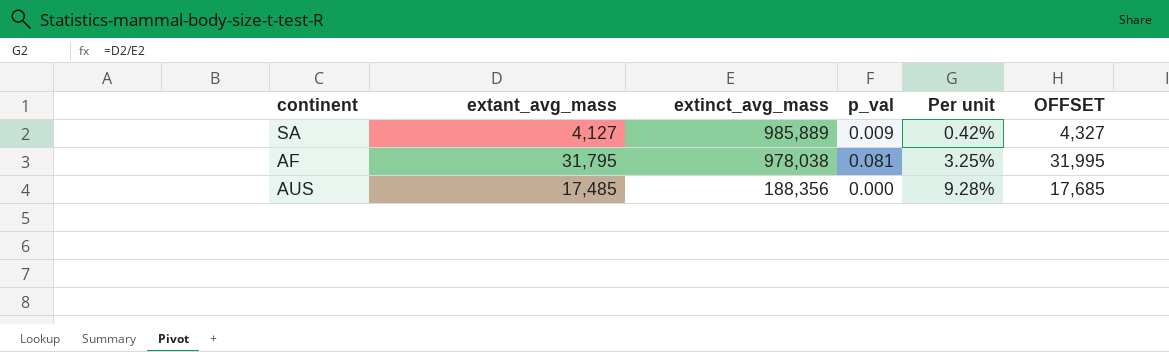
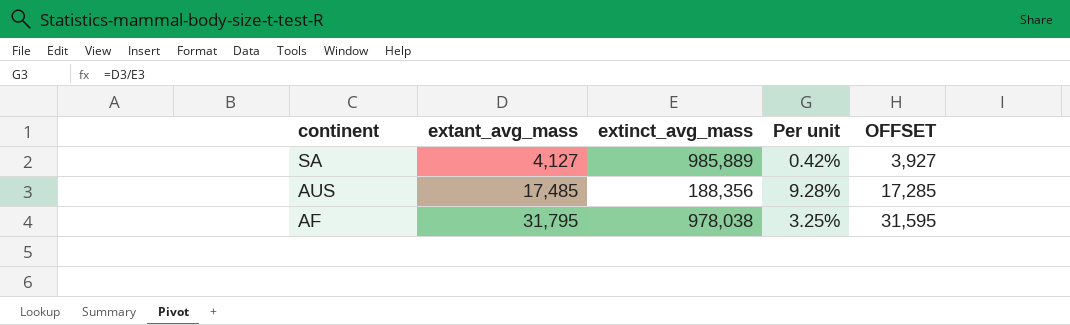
row order: extinct_avg_mass descending -> continent descending
column p_val | position: 4 -> none
column OFFSET | formula: [extant_avg_mass] + 200 -> [extant_avg_mass] - 200

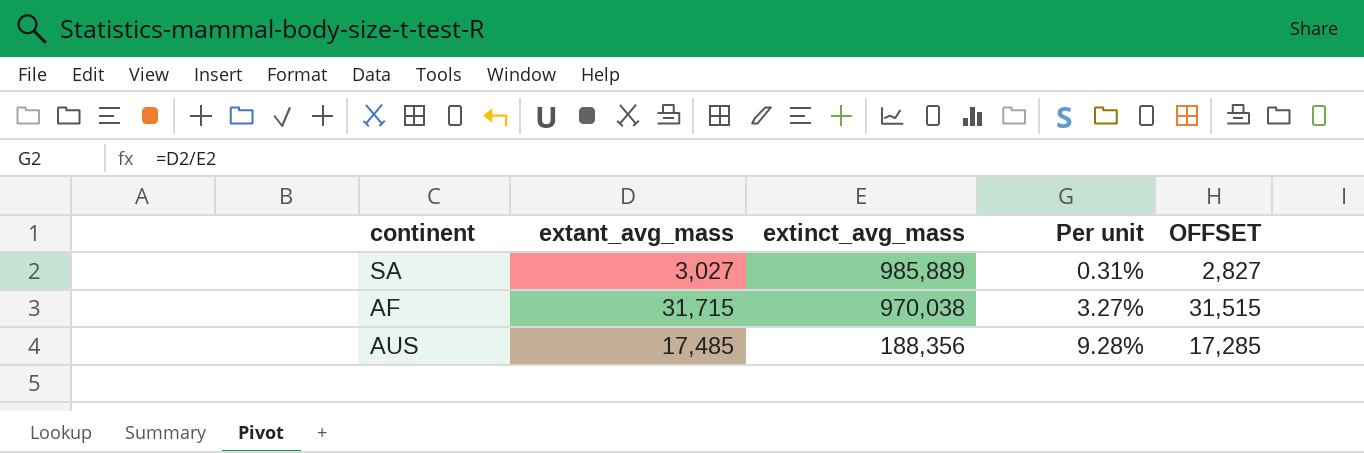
row order: continent descending -> extinct_avg_mass descending
SA | extant_avg_mass: 4,127 -> 3,027
SA | Per unit: 0.42% -> 0.31%
SA | OFFSET: 3,927 -> 2,827
AF | extant_avg_mass: 31,795 -> 31,715
AF | extinct_avg_mass: 978,038 -> 970,038
AF | Per unit: 3.25% -> 3.27%
AF | OFFSET: 31,595 -> 31,515

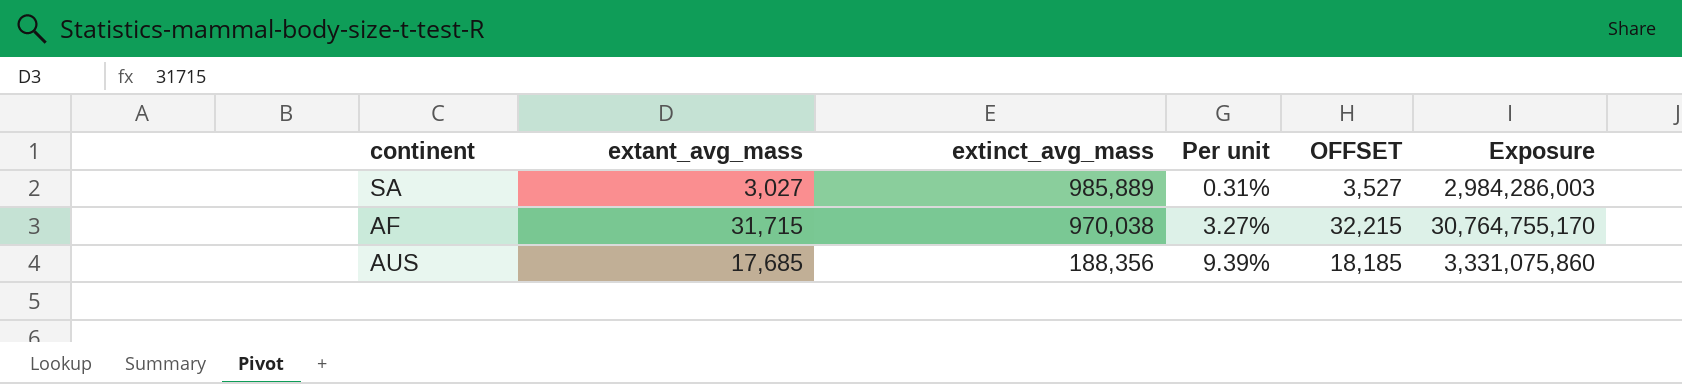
column OFFSET | formula: [extant_avg_mass] - 200 -> [extant_avg_mass] + 500
column Exposure | formula: none -> [extant_avg_mass] * [extinct_avg_mass]
AUS | extant_avg_mass: 17,485 -> 17,685
AUS | Per unit: 9.28% -> 9.39%

